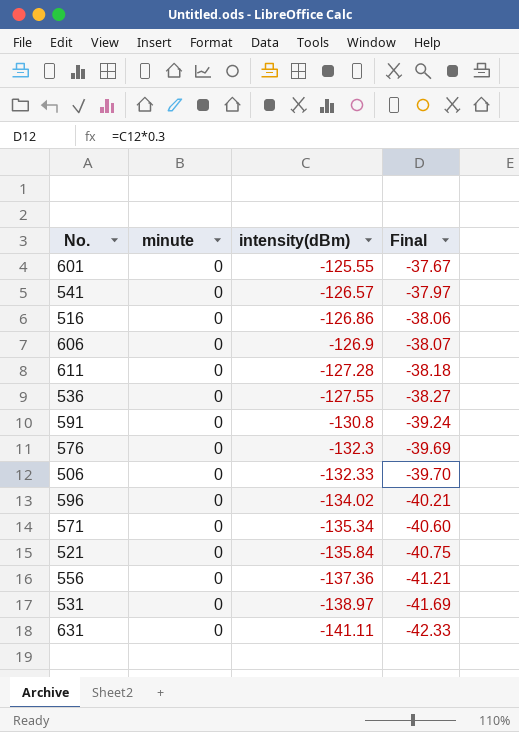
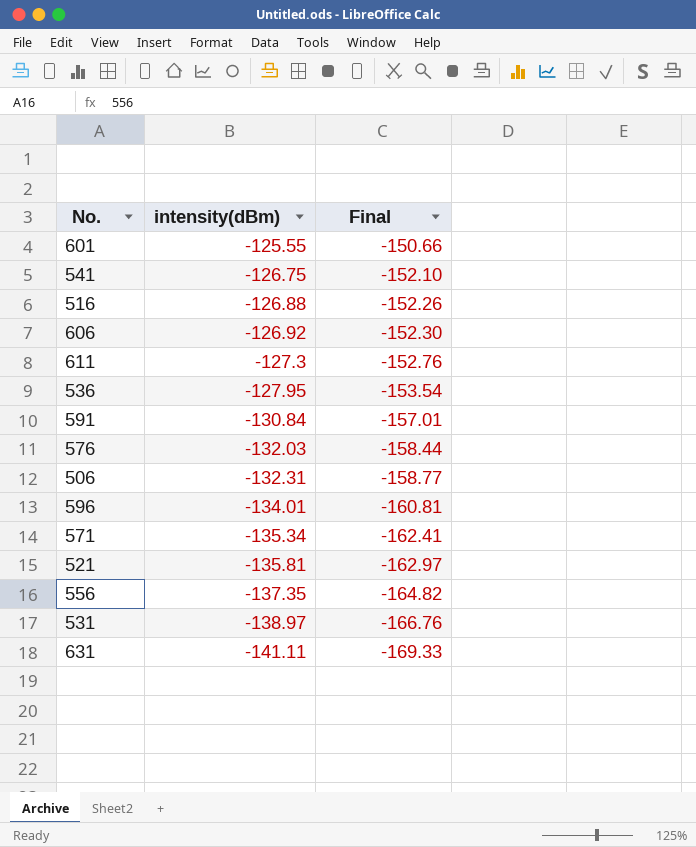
column minute | position: 2 -> none
column Final | formula: [intensity(dBm)] * 0.3 -> [intensity(dBm)] * 1.2
541 | intensity(dBm): -126.57 -> -126.75
516 | intensity(dBm): -126.86 -> -126.88
606 | intensity(dBm): -126.9 -> -126.92
611 | intensity(dBm): -127.28 -> -127.3
536 | intensity(dBm): -127.55 -> -127.95
591 | intensity(dBm): -130.8 -> -130.84
576 | intensity(dBm): -132.3 -> -132.03
506 | intensity(dBm): -132.33 -> -132.31
596 | intensity(dBm): -134.02 -> -134.01
521 | intensity(dBm): -135.84 -> -135.81
556 | intensity(dBm): -137.36 -> -137.35

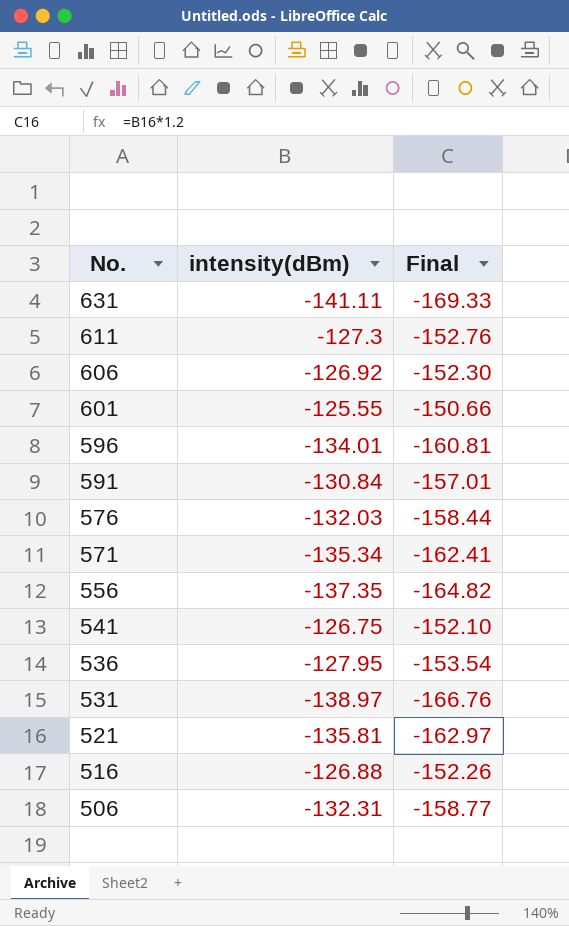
row order: intensity(dBm) descending -> No. descending

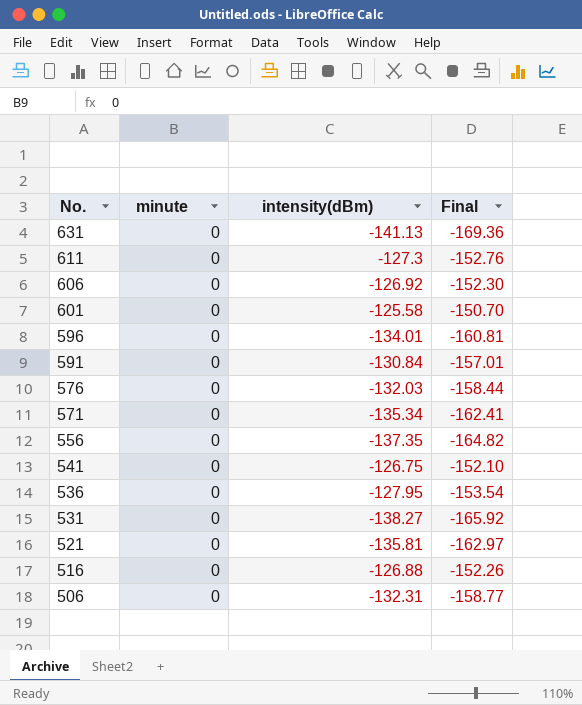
column minute | position: none -> 2
631 | intensity(dBm): -141.11 -> -141.13
631 | Final: -169.33 -> -169.36
601 | intensity(dBm): -125.55 -> -125.58
601 | Final: -150.66 -> -150.70
531 | intensity(dBm): -138.97 -> -138.27
531 | Final: -166.76 -> -165.92

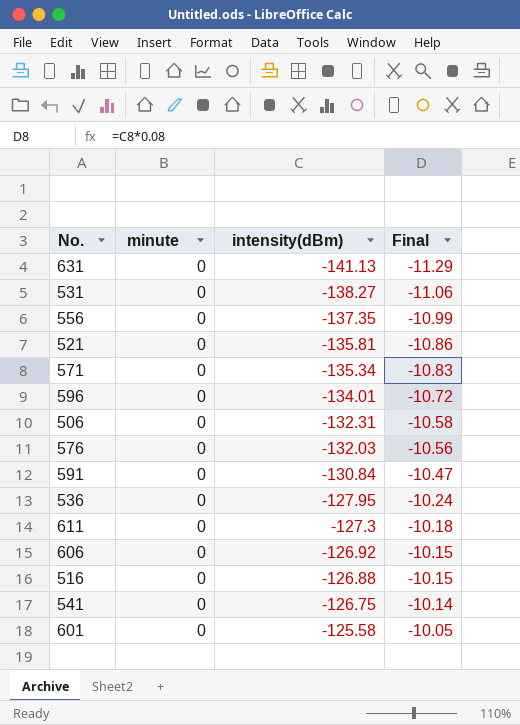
row order: No. descending -> intensity(dBm) ascending
column Final | formula: [intensity(dBm)] * 1.2 -> [intensity(dBm)] * 0.08

